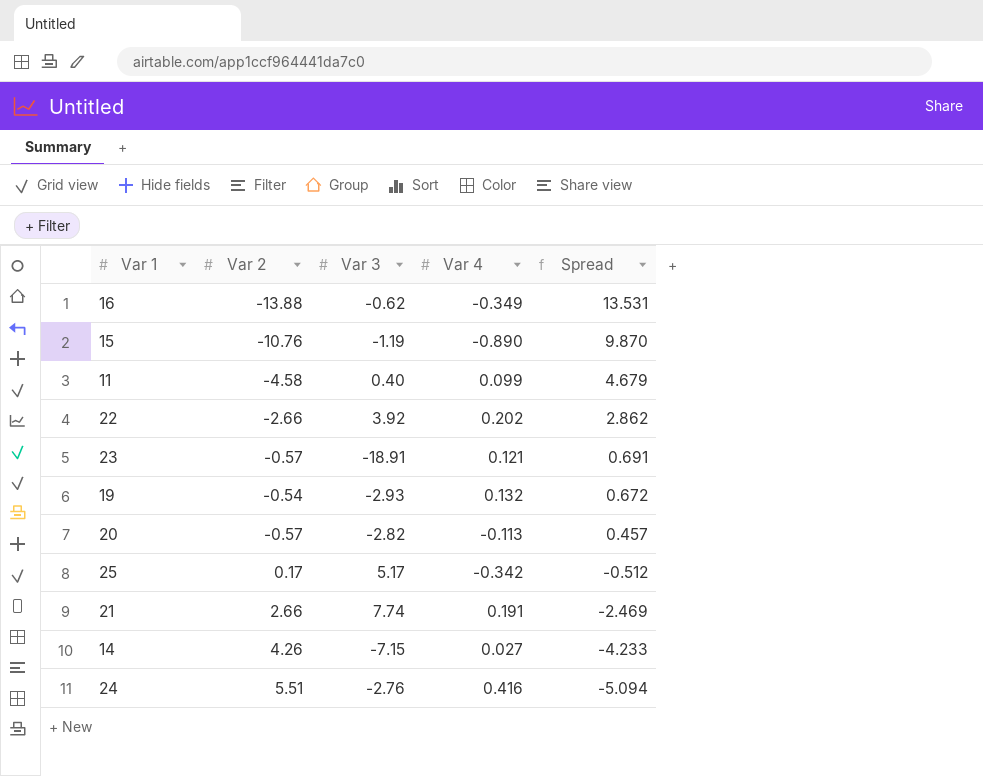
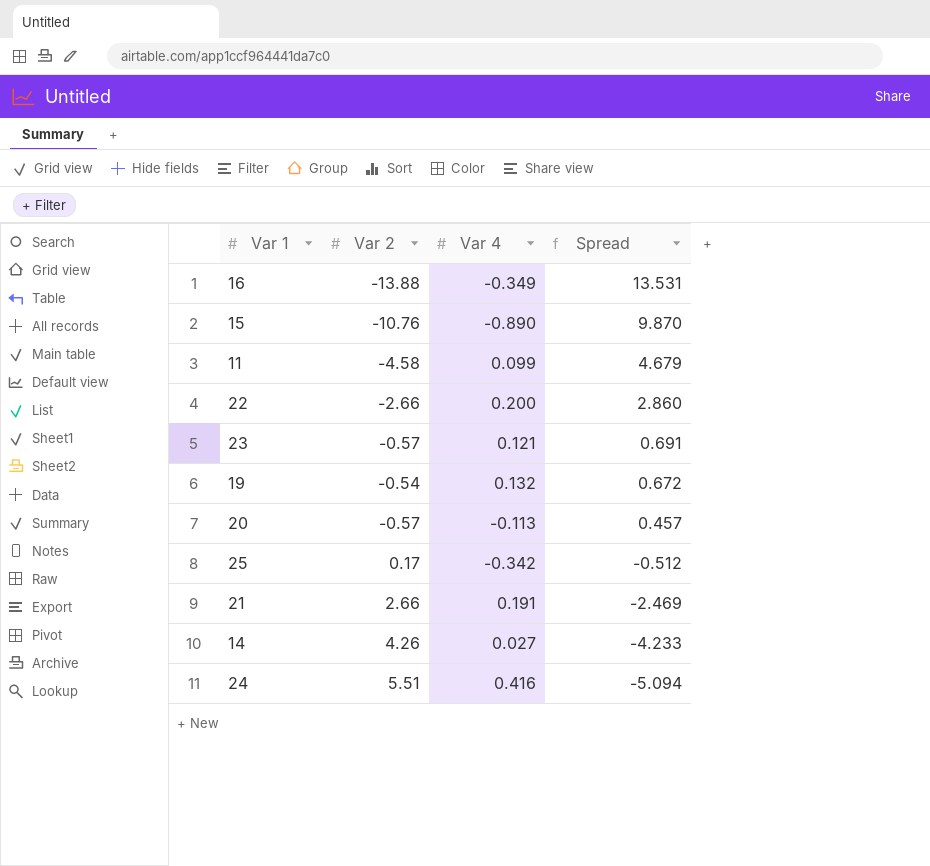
column Var 3 | position: 3 -> none
22 | Var 4: 0.202 -> 0.200
22 | Spread: 2.862 -> 2.860

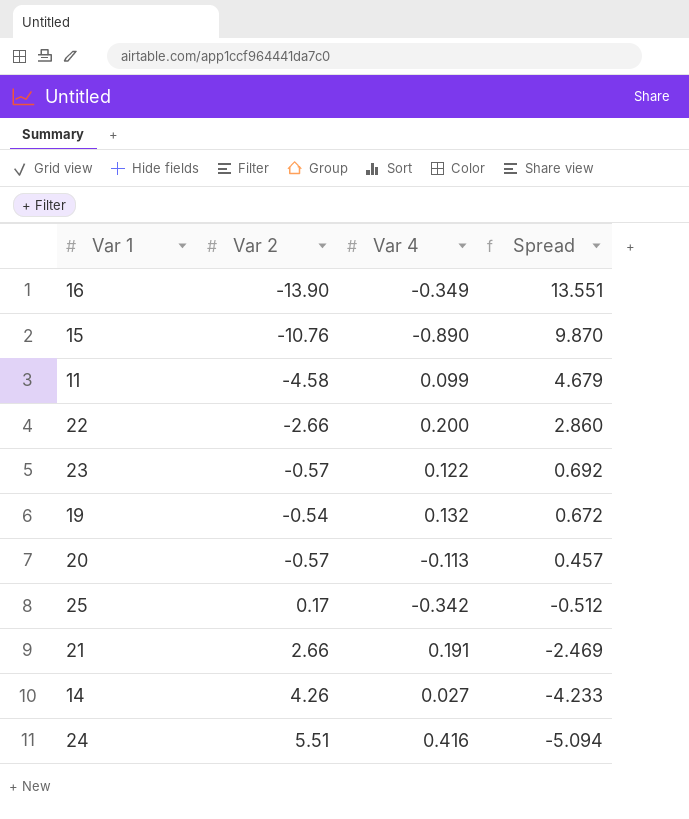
16 | Var 2: -13.88 -> -13.90
16 | Spread: 13.531 -> 13.551
23 | Var 4: 0.121 -> 0.122
23 | Spread: 0.691 -> 0.692

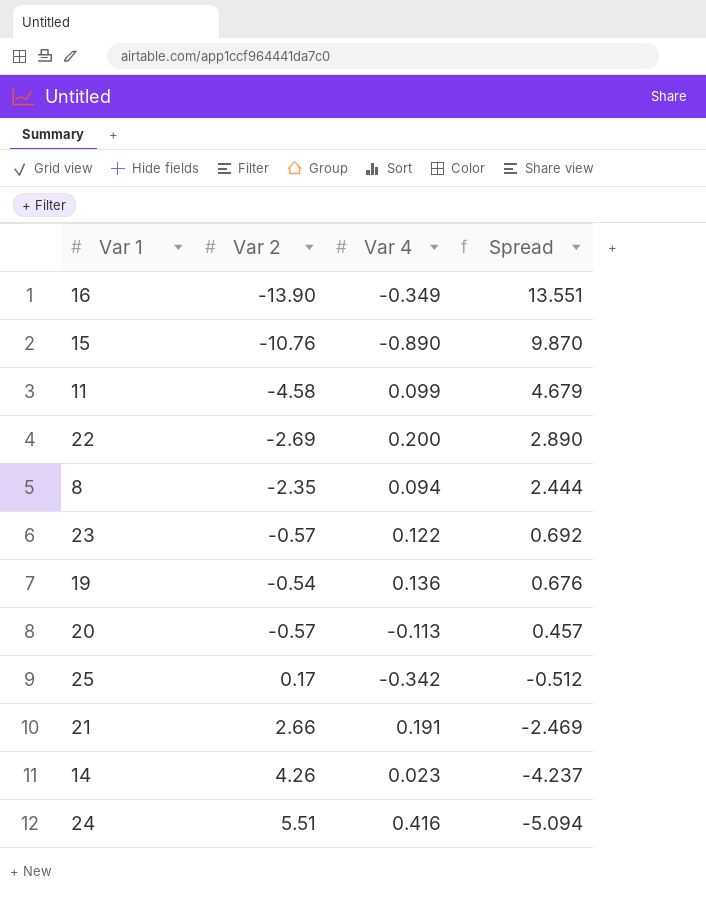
22 | Var 2: -2.66 -> -2.69
22 | Spread: 2.860 -> 2.890
row 8: none -> -2.35 | 0.094 | 2.444
19 | Var 4: 0.132 -> 0.136
19 | Spread: 0.672 -> 0.676
14 | Var 4: 0.027 -> 0.023
14 | Spread: -4.233 -> -4.237

